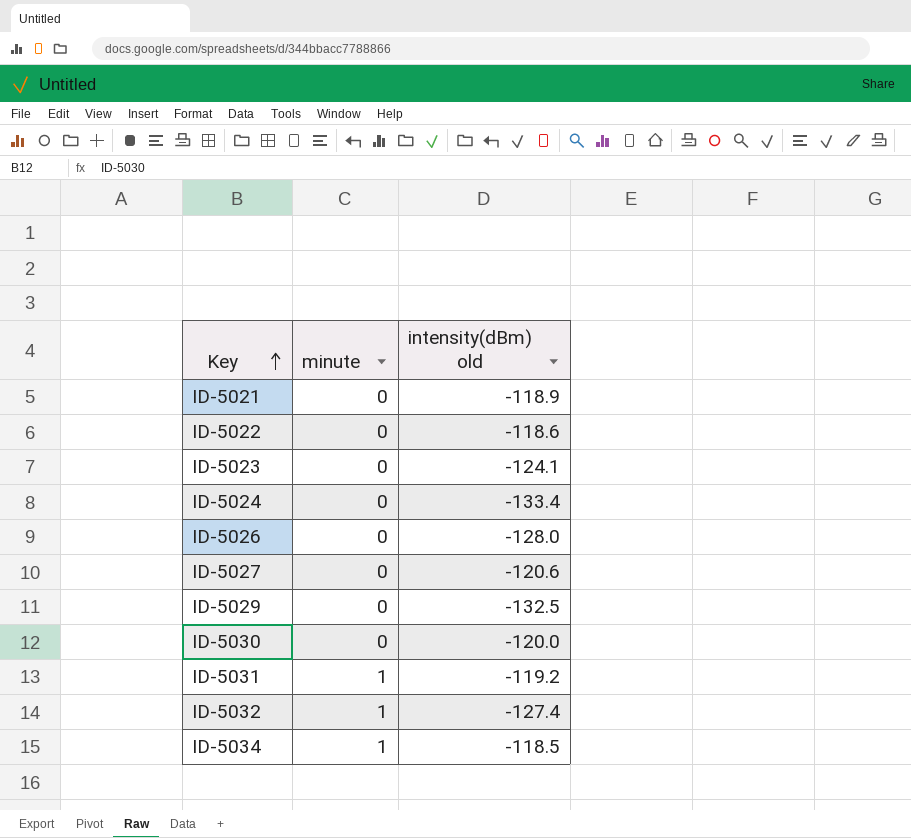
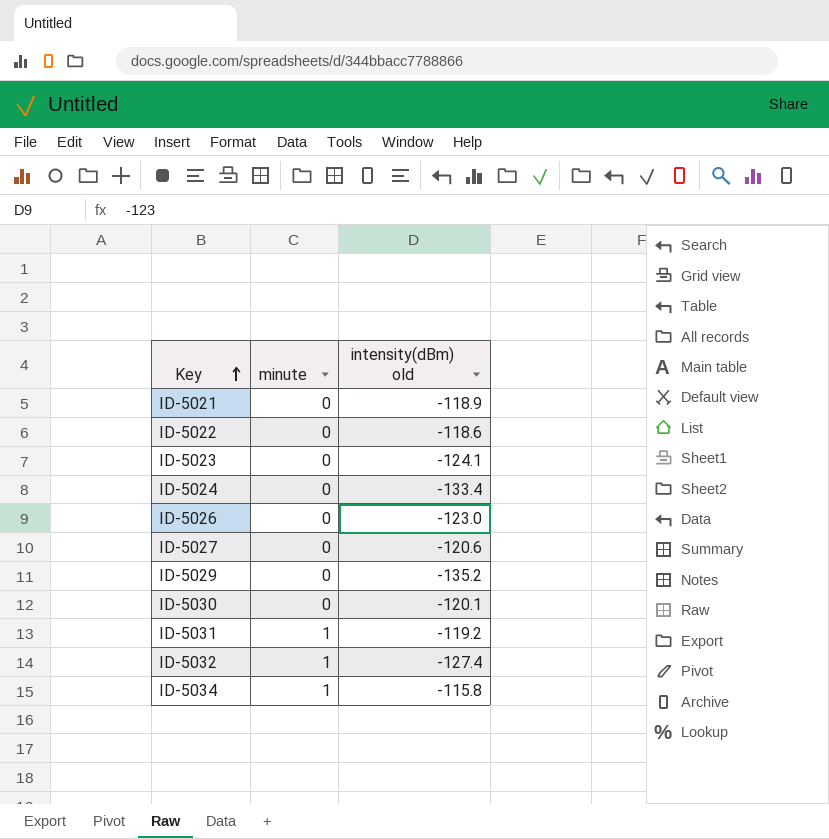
ID-5026 | intensity(dBm) old: -128.0 -> -123.0
ID-5029 | intensity(dBm) old: -132.5 -> -135.2
ID-5030 | intensity(dBm) old: -120.0 -> -120.1
ID-5034 | intensity(dBm) old: -118.5 -> -115.8

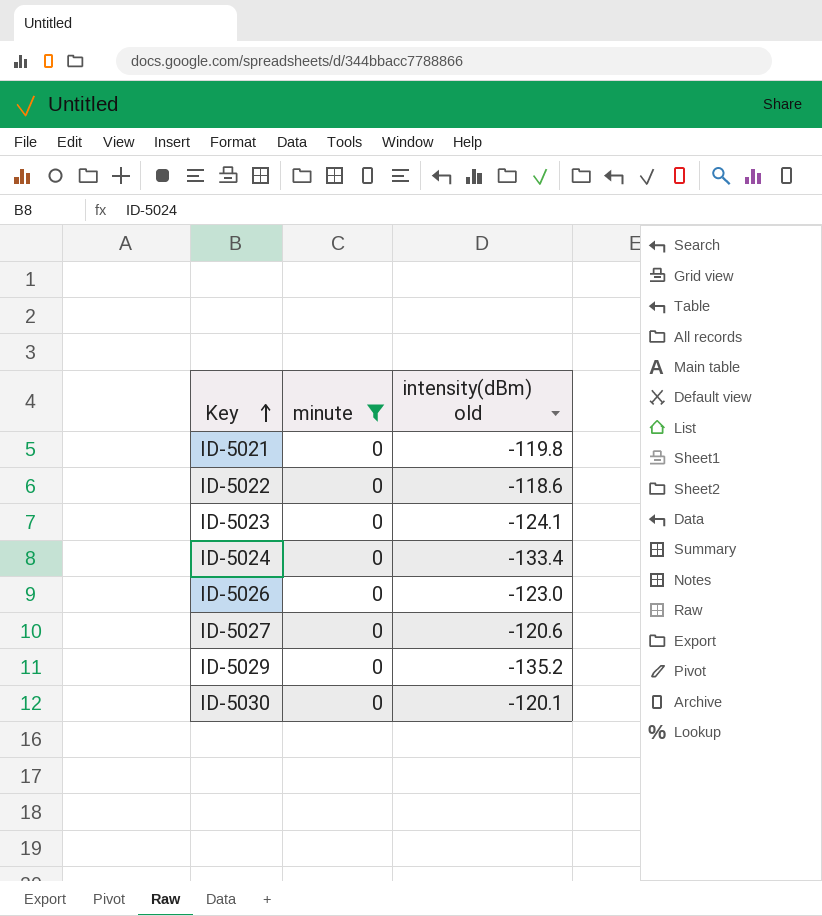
filter: none -> minute = 0
ID-5021 | intensity(dBm) old: -118.9 -> -119.8

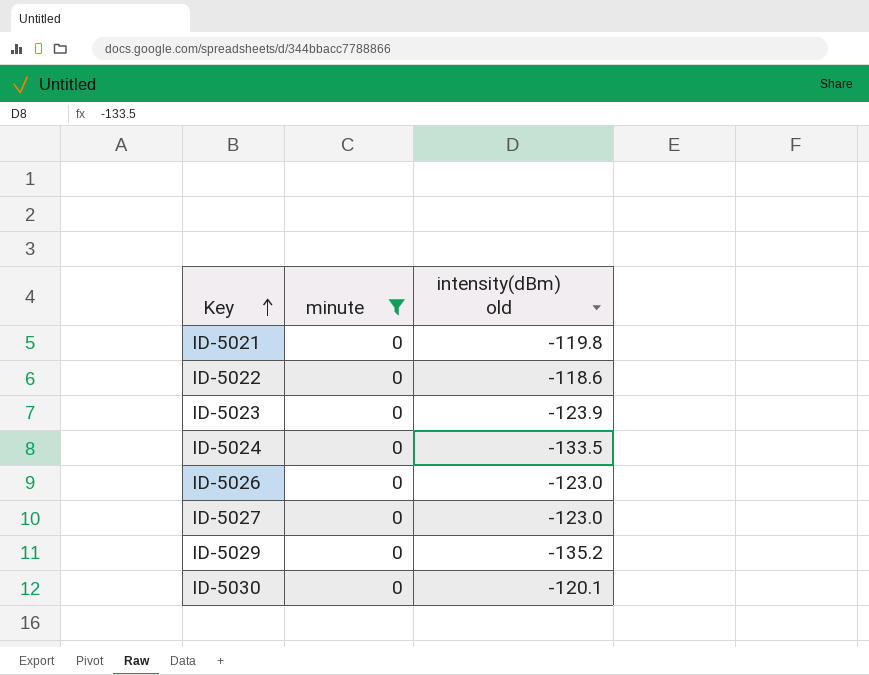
ID-5023 | intensity(dBm) old: -124.1 -> -123.9
ID-5024 | intensity(dBm) old: -133.4 -> -133.5
ID-5027 | intensity(dBm) old: -120.6 -> -123.0

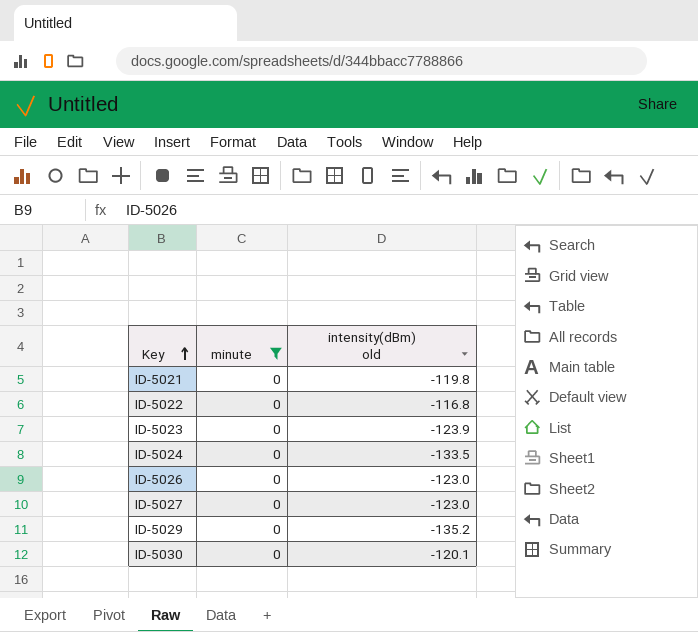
ID-5022 | intensity(dBm) old: -118.6 -> -116.8

